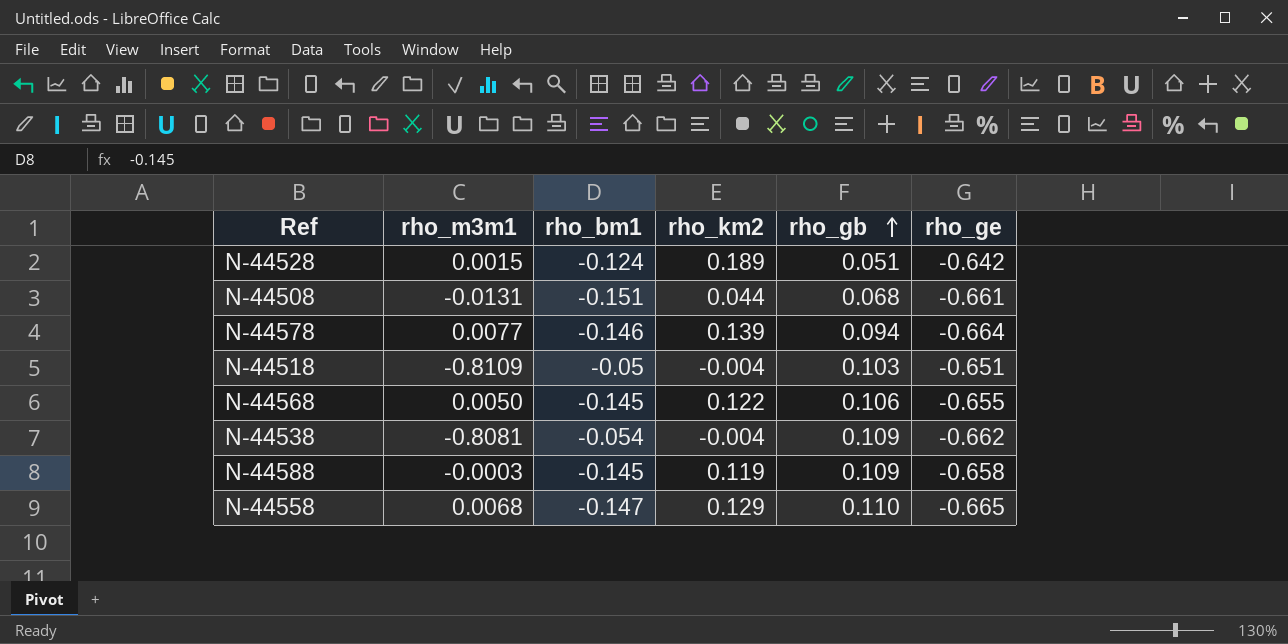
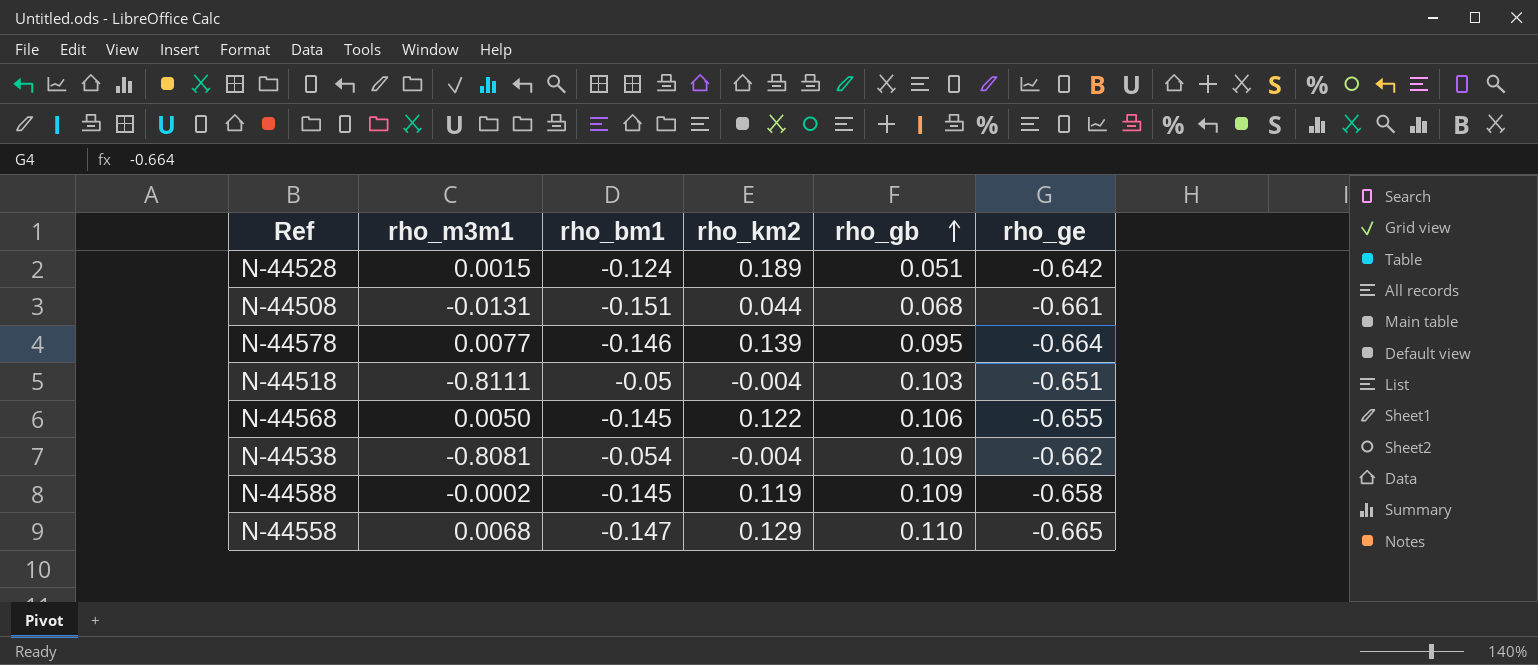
N-44578 | rho_gb: 0.094 -> 0.095
N-44518 | rho_m3m1: -0.8109 -> -0.8111
N-44588 | rho_m3m1: -0.0003 -> -0.0002

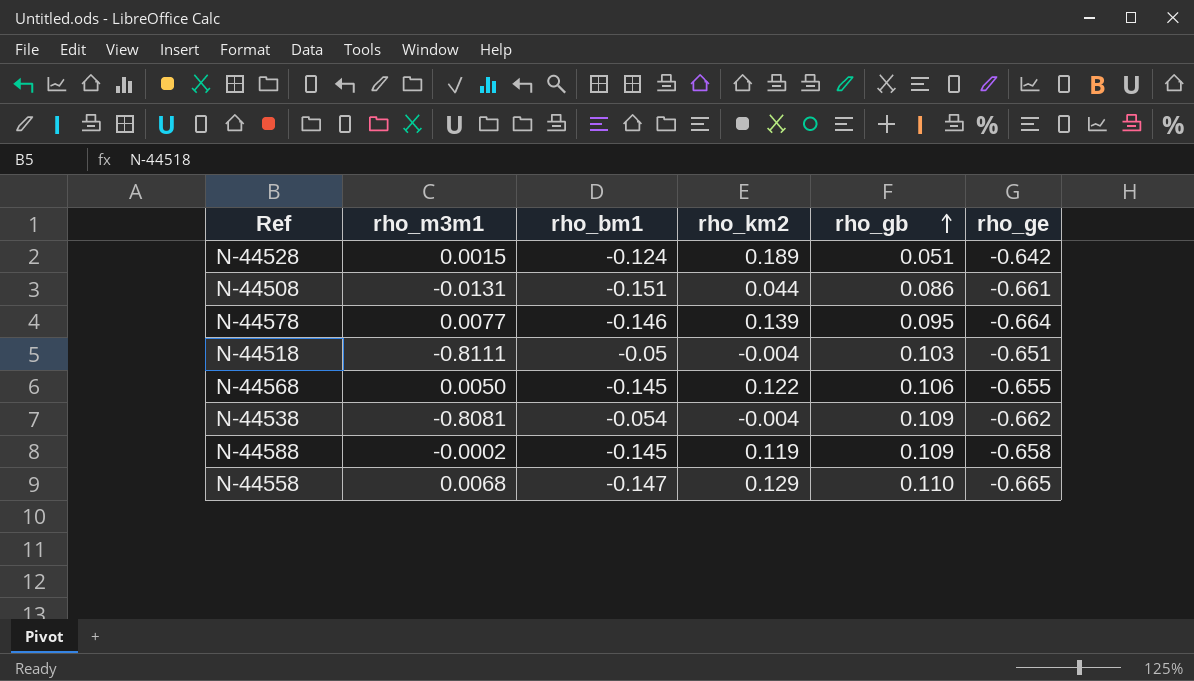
N-44508 | rho_gb: 0.068 -> 0.086

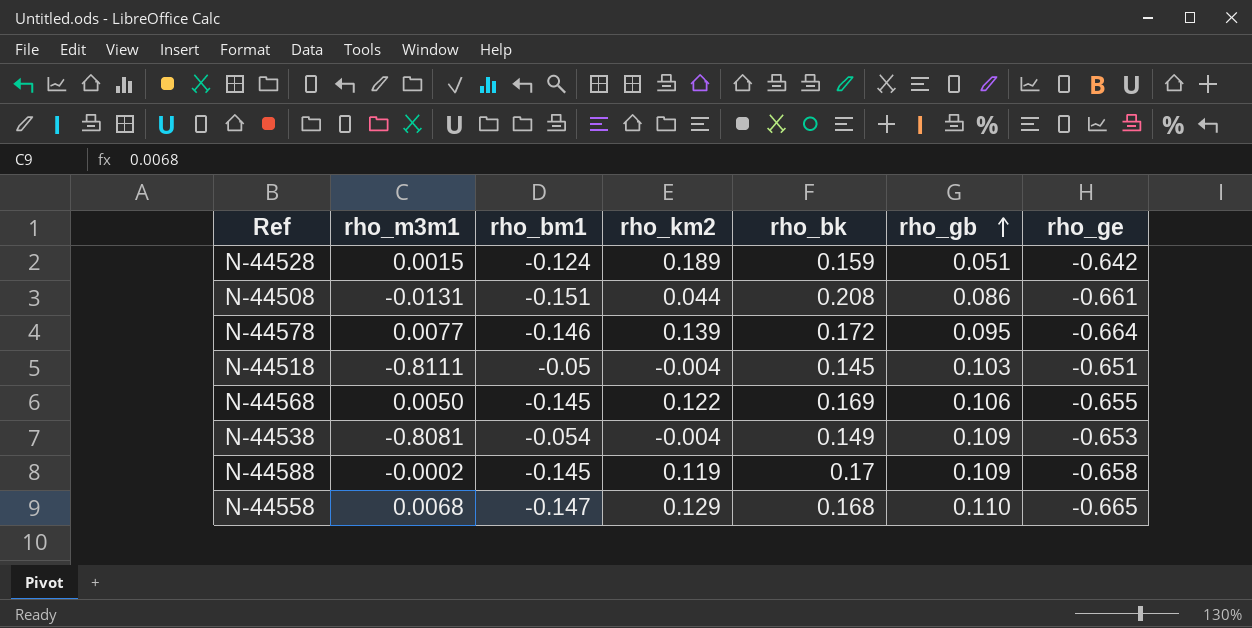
column rho_bk | position: none -> 5
N-44538 | rho_ge: -0.662 -> -0.653

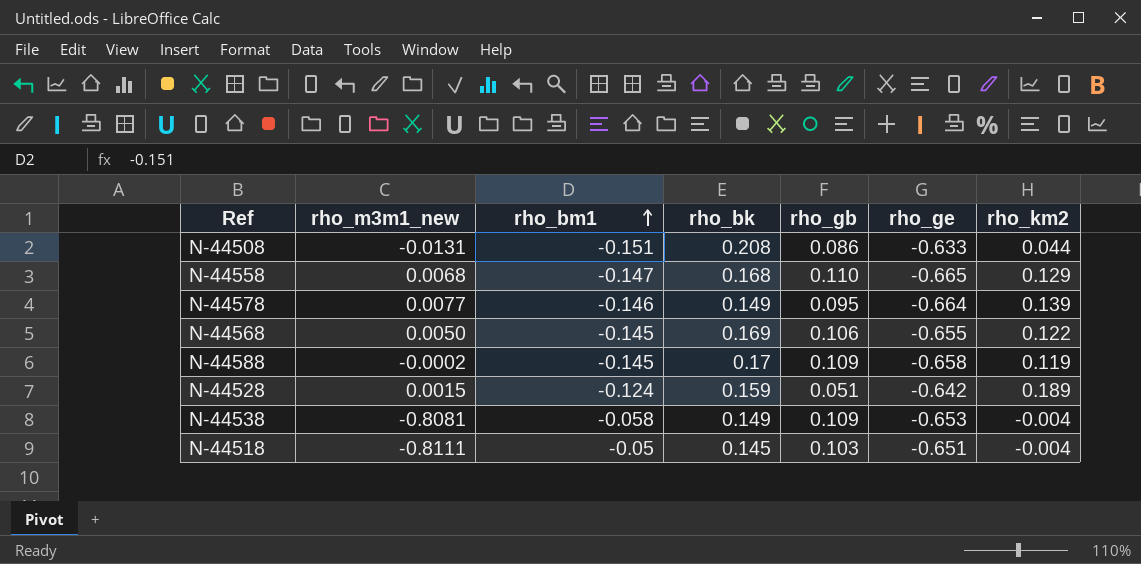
row order: rho_gb ascending -> rho_bm1 ascending
column name: rho_m3m1 -> rho_m3m1_new
column rho_km2 | position: 4 -> 7
N-44508 | rho_ge: -0.661 -> -0.633
N-44578 | rho_bk: 0.172 -> 0.149
N-44538 | rho_bm1: -0.054 -> -0.058

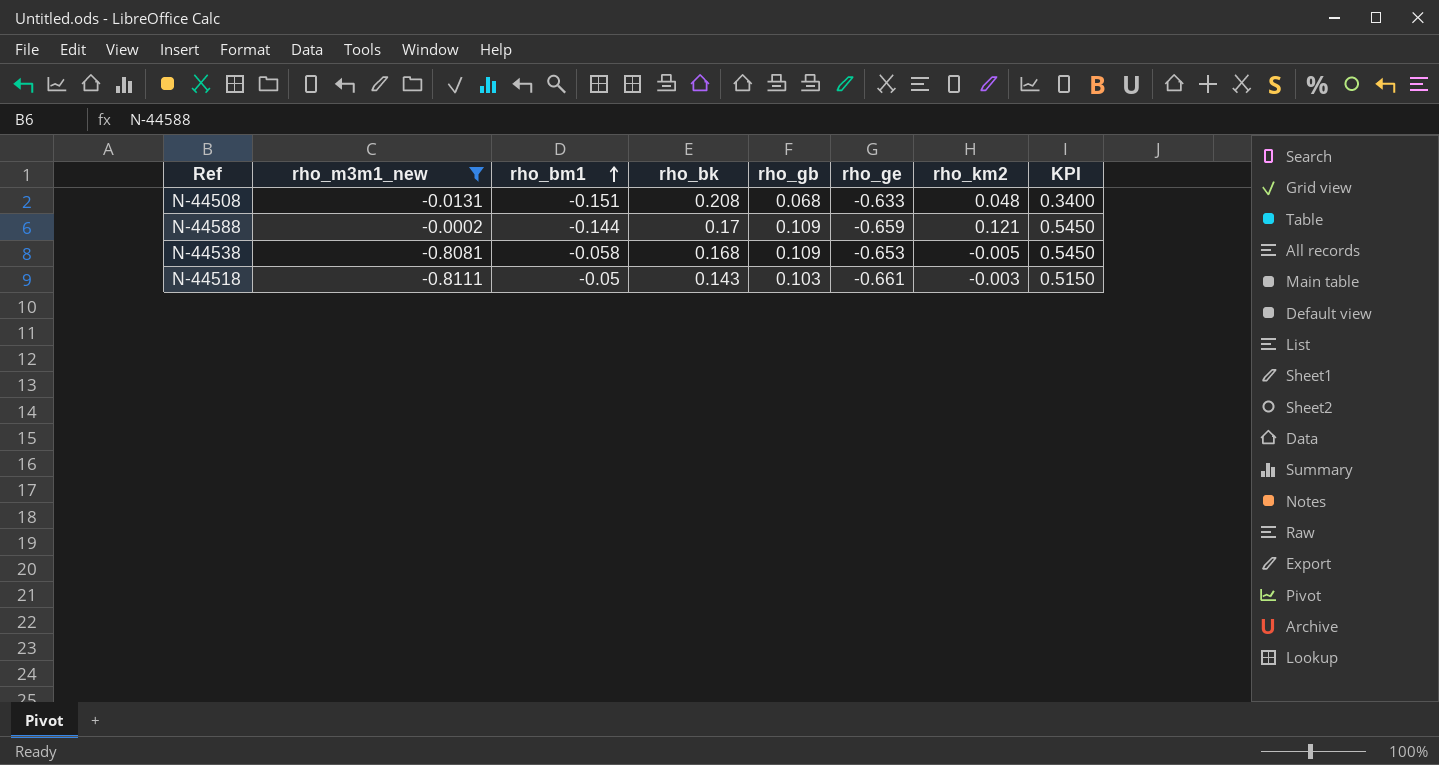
filter: none -> rho_m3m1_new <= -0.0002
column KPI | formula: none -> [rho_gb] * 5
N-44508 | rho_gb: 0.086 -> 0.068
N-44508 | rho_km2: 0.044 -> 0.048
N-44588 | rho_bm1: -0.145 -> -0.144
N-44588 | rho_ge: -0.658 -> -0.659
N-44588 | rho_km2: 0.119 -> 0.121
N-44538 | rho_bk: 0.149 -> 0.168
N-44538 | rho_km2: -0.004 -> -0.005
N-44518 | rho_bk: 0.145 -> 0.143
N-44518 | rho_ge: -0.651 -> -0.661
N-44518 | rho_km2: -0.004 -> -0.003

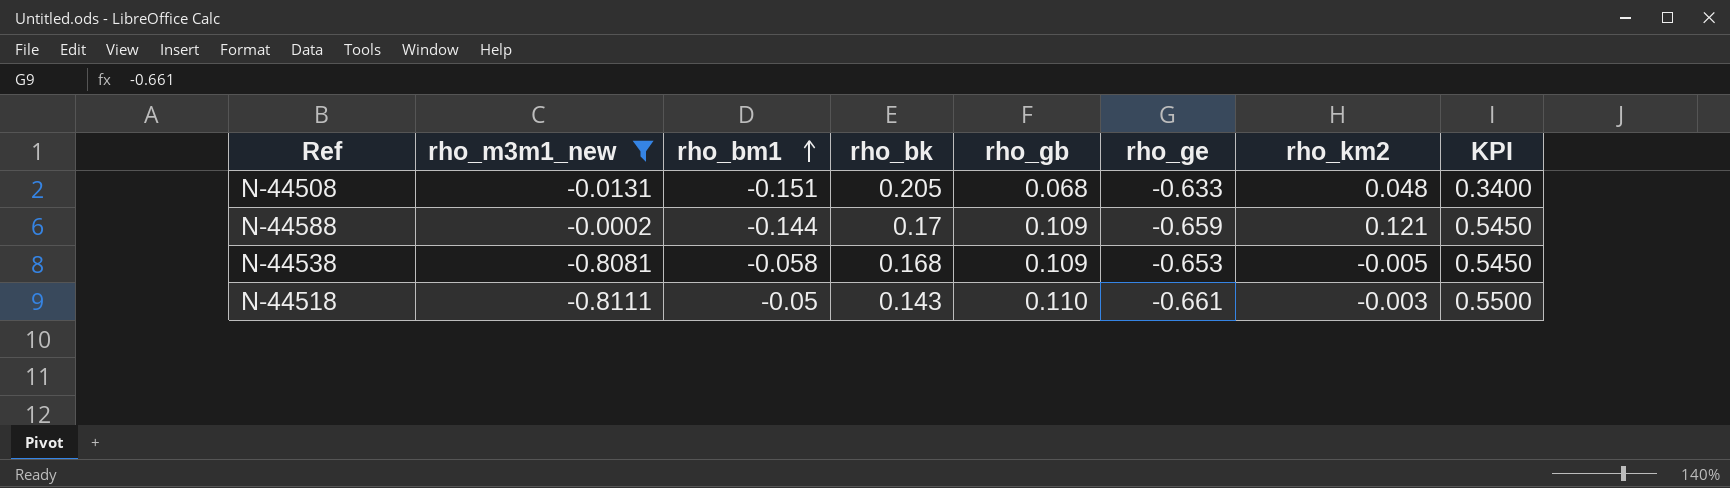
N-44508 | rho_bk: 0.208 -> 0.205
N-44518 | rho_gb: 0.103 -> 0.110
N-44518 | KPI: 0.5150 -> 0.5500

